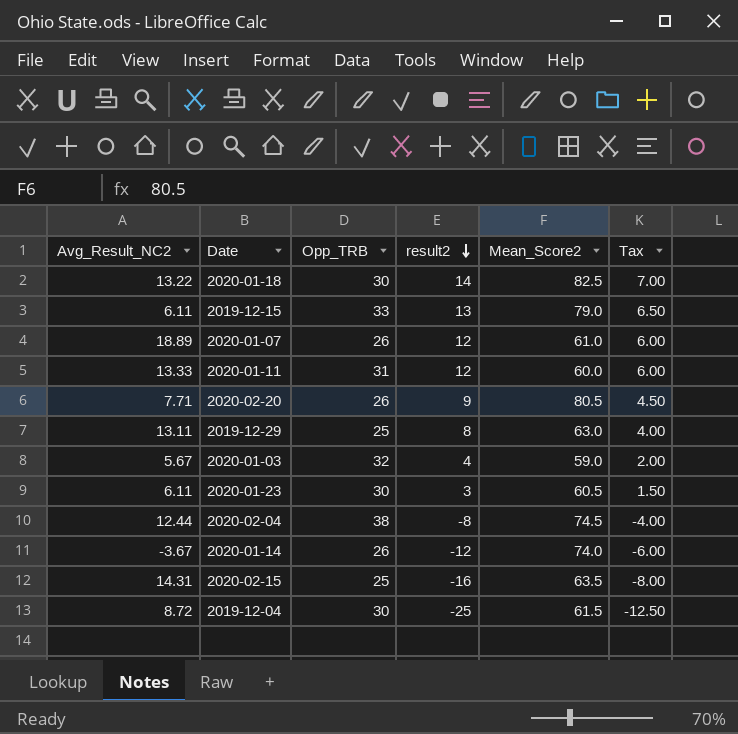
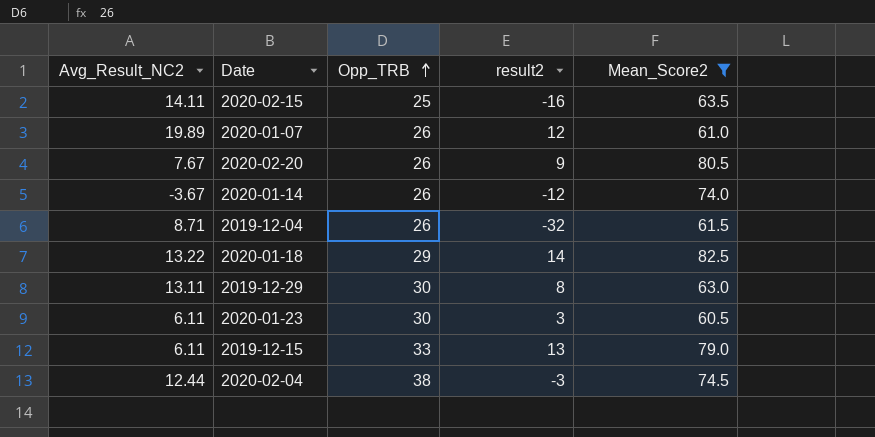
filter: none -> Mean_Score2 >= 60.5
row order: result2 descending -> Opp_TRB ascending
column Tax | formula: [result2] * 0.5 -> none
2020-02-15 | Avg_Result_NC2: 14.31 -> 14.11
2020-01-07 | Avg_Result_NC2: 18.89 -> 19.89
2020-02-20 | Avg_Result_NC2: 7.71 -> 7.67
2019-12-04 | Avg_Result_NC2: 8.72 -> 8.71
2019-12-04 | Opp_TRB: 30 -> 26
2019-12-04 | result2: -25 -> -32
2020-01-18 | Opp_TRB: 30 -> 29
2019-12-29 | Opp_TRB: 25 -> 30
2020-02-04 | result2: -8 -> -3

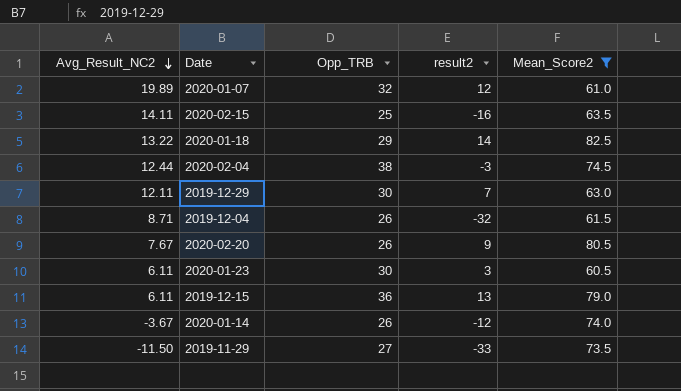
row order: Opp_TRB ascending -> Avg_Result_NC2 descending
2020-01-07 | Opp_TRB: 26 -> 32
2019-12-29 | Avg_Result_NC2: 13.11 -> 12.11
2019-12-29 | result2: 8 -> 7
2019-12-15 | Opp_TRB: 33 -> 36
row 2019-11-29: none -> -11.50 | 27 | -33 | 73.5

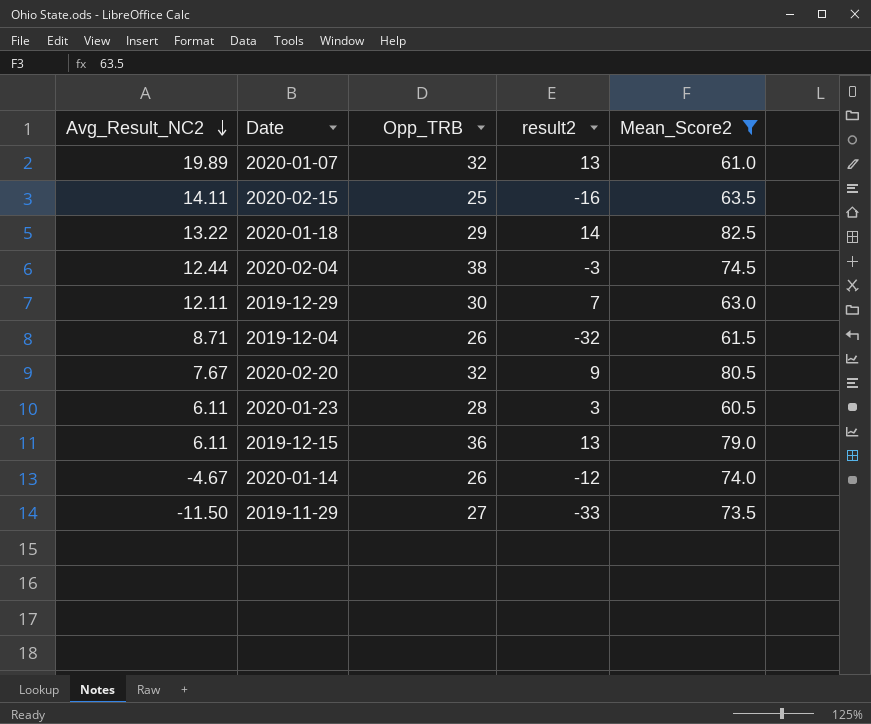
2020-01-07 | result2: 12 -> 13
2020-02-20 | Opp_TRB: 26 -> 32
2020-01-23 | Opp_TRB: 30 -> 28
2020-01-14 | Avg_Result_NC2: -3.67 -> -4.67

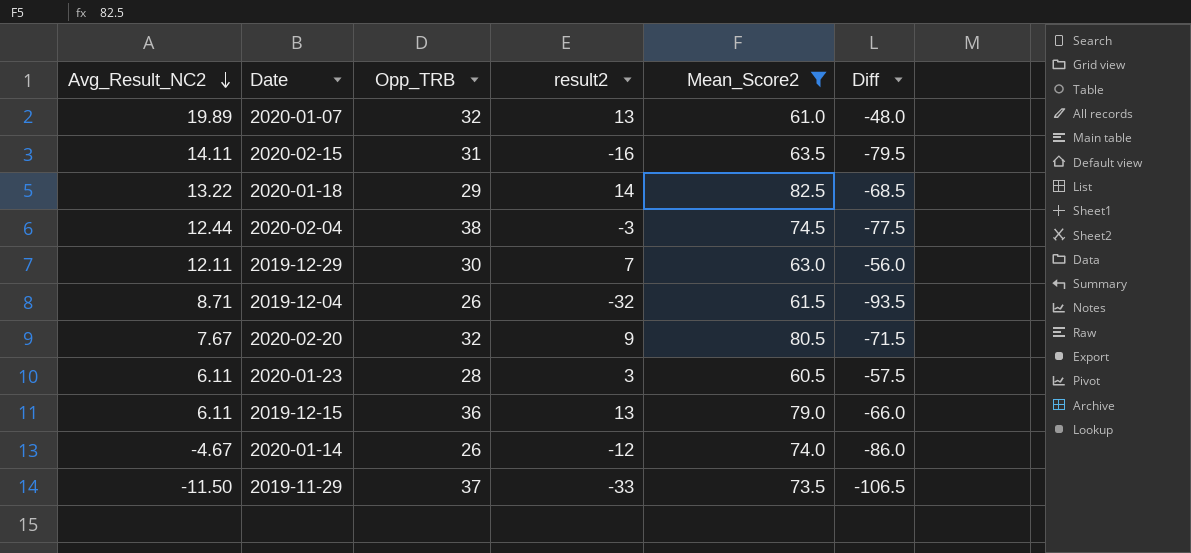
column Diff | formula: none -> [result2] - [Mean_Score2]
2020-02-15 | Opp_TRB: 25 -> 31
2019-11-29 | Opp_TRB: 27 -> 37

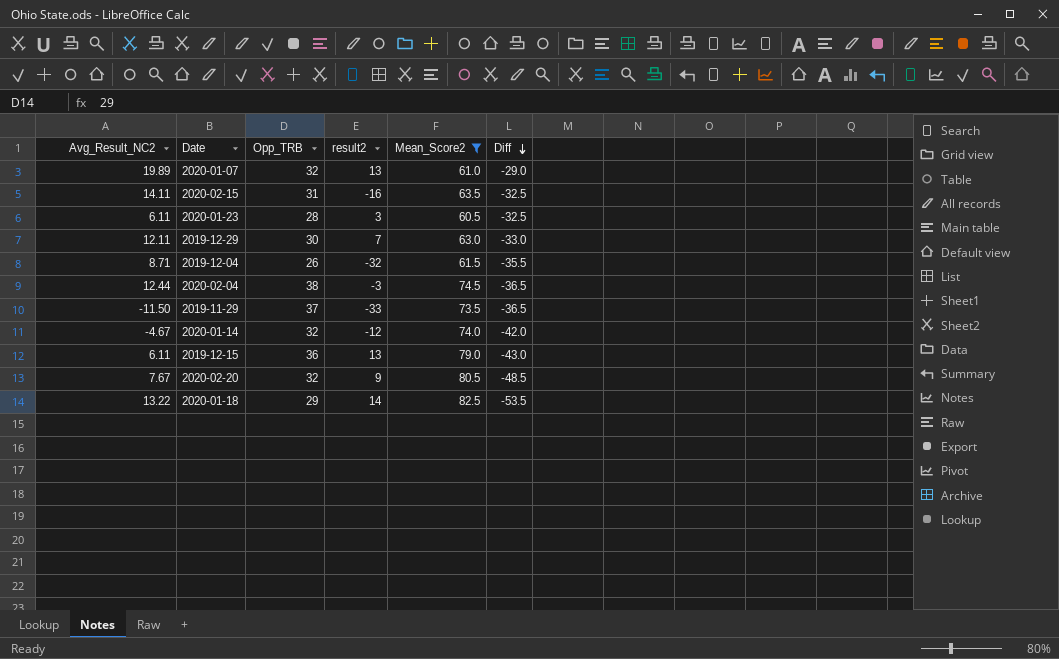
row order: Avg_Result_NC2 descending -> Diff descending
column Diff | formula: [result2] - [Mean_Score2] -> [Opp_TRB] - [Mean_Score2]
2020-01-14 | Opp_TRB: 26 -> 32

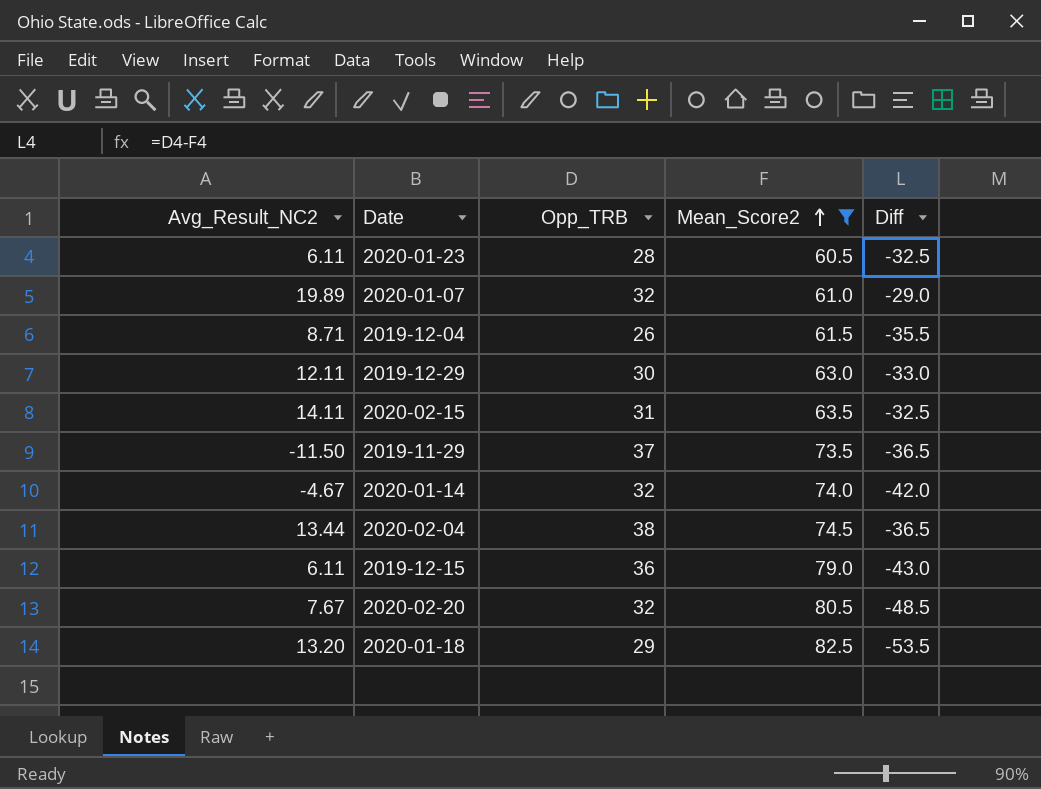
row order: Diff descending -> Mean_Score2 ascending
column result2 | position: 4 -> none
2020-02-04 | Avg_Result_NC2: 12.44 -> 13.44
2020-01-18 | Avg_Result_NC2: 13.22 -> 13.20

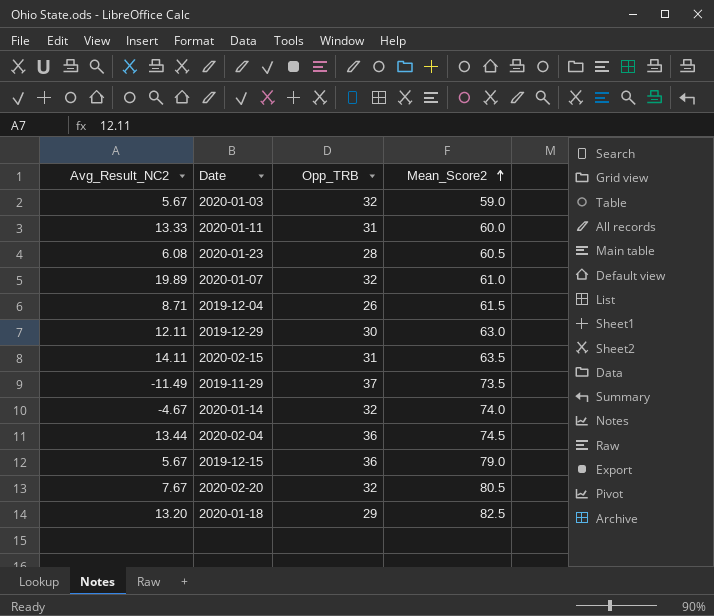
filter: Mean_Score2 >= 60.5 -> none
column Diff | formula: [Opp_TRB] - [Mean_Score2] -> none
2020-01-23 | Avg_Result_NC2: 6.11 -> 6.08
2019-11-29 | Avg_Result_NC2: -11.50 -> -11.49
2020-02-04 | Opp_TRB: 38 -> 36
2019-12-15 | Avg_Result_NC2: 6.11 -> 5.67

